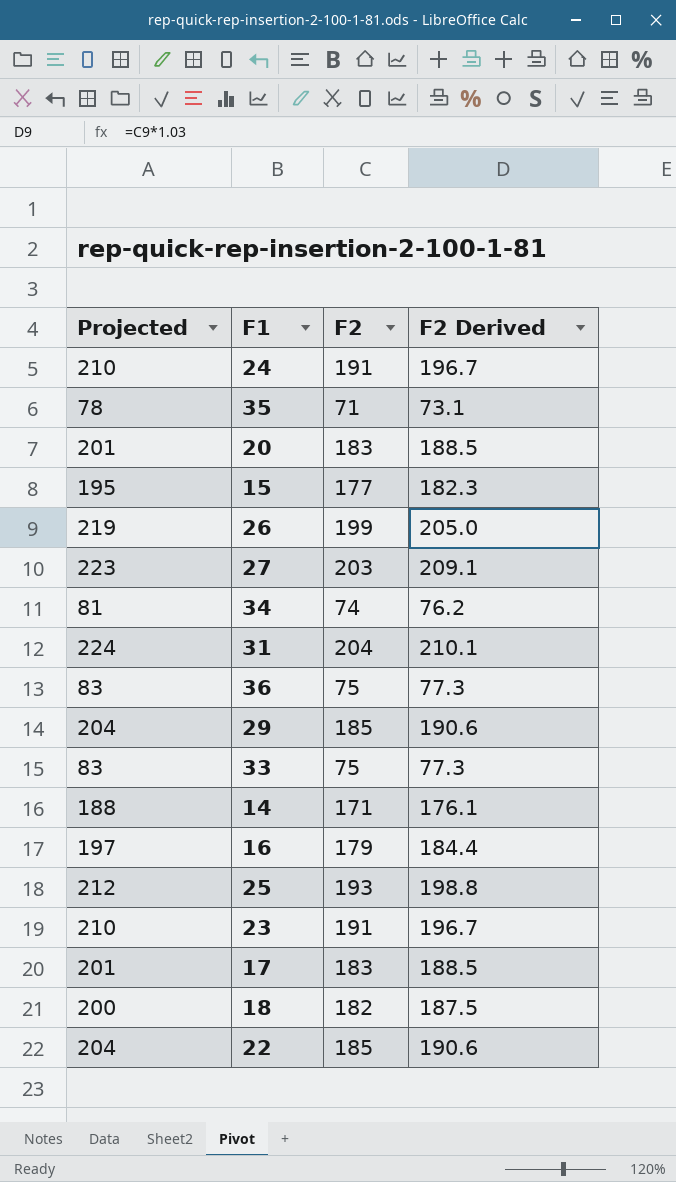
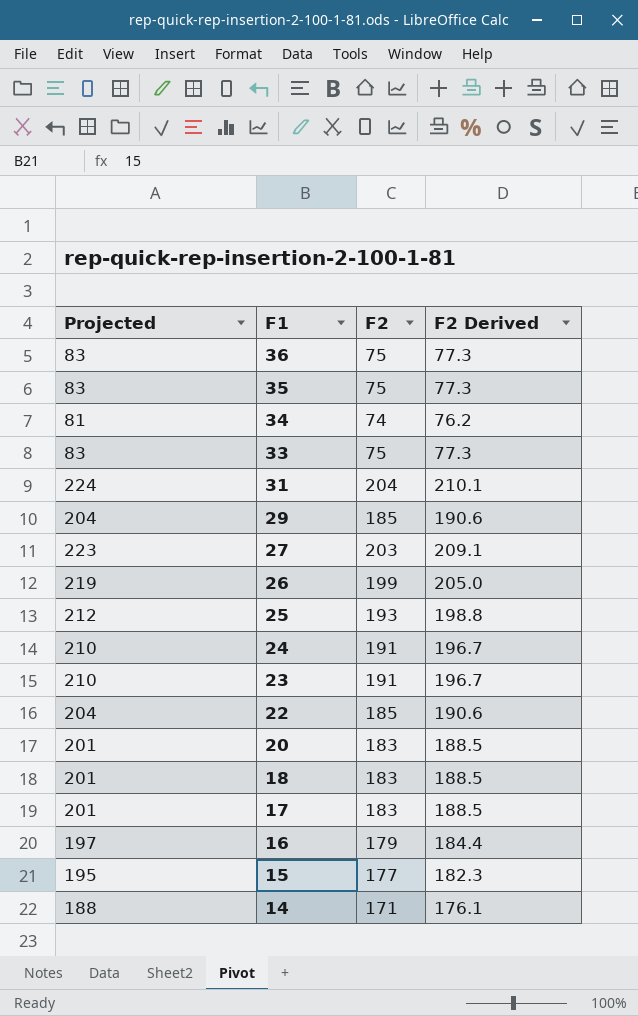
row order: none -> F1 descending
35 | Projected: 78 -> 83
35 | F2: 71 -> 75
35 | F2 Derived: 73.1 -> 77.3
18 | Projected: 200 -> 201
18 | F2: 182 -> 183
18 | F2 Derived: 187.5 -> 188.5

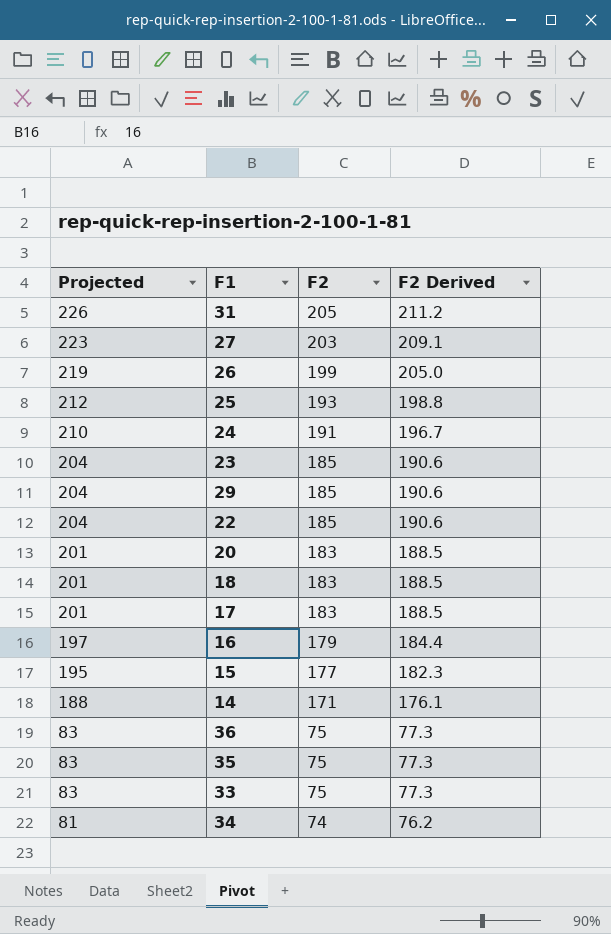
row order: F1 descending -> Projected descending
31 | Projected: 224 -> 226
31 | F2: 204 -> 205
31 | F2 Derived: 210.1 -> 211.2
23 | Projected: 210 -> 204
23 | F2: 191 -> 185
23 | F2 Derived: 196.7 -> 190.6

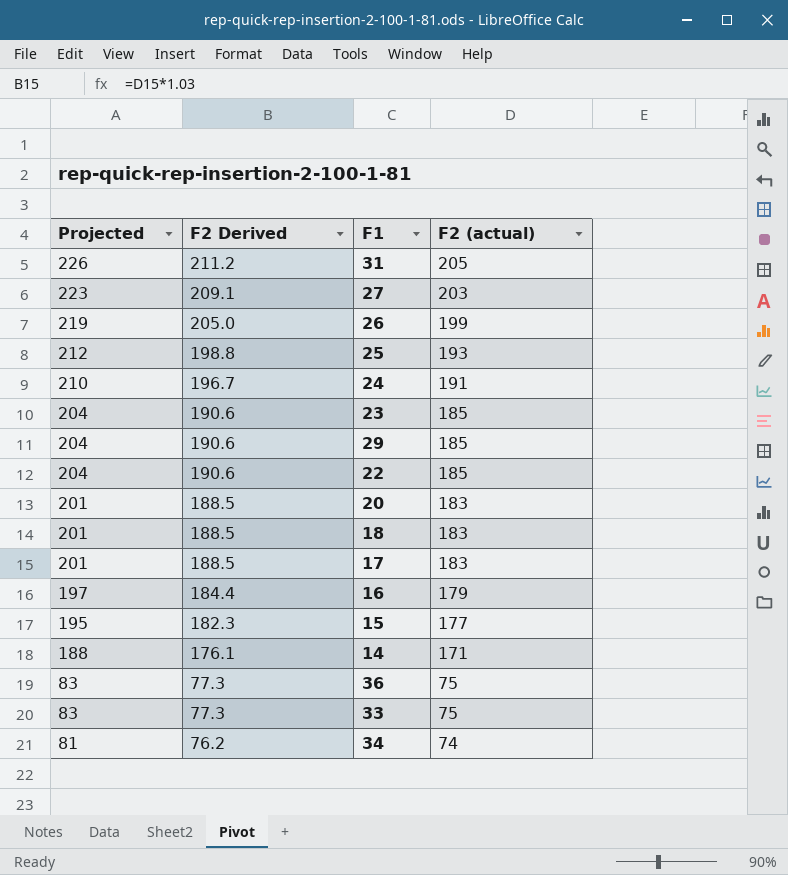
column F2 Derived | position: 4 -> 2
column name: F2 -> F2 (actual)
row 35: 83 | 75 | 77.3 -> none

